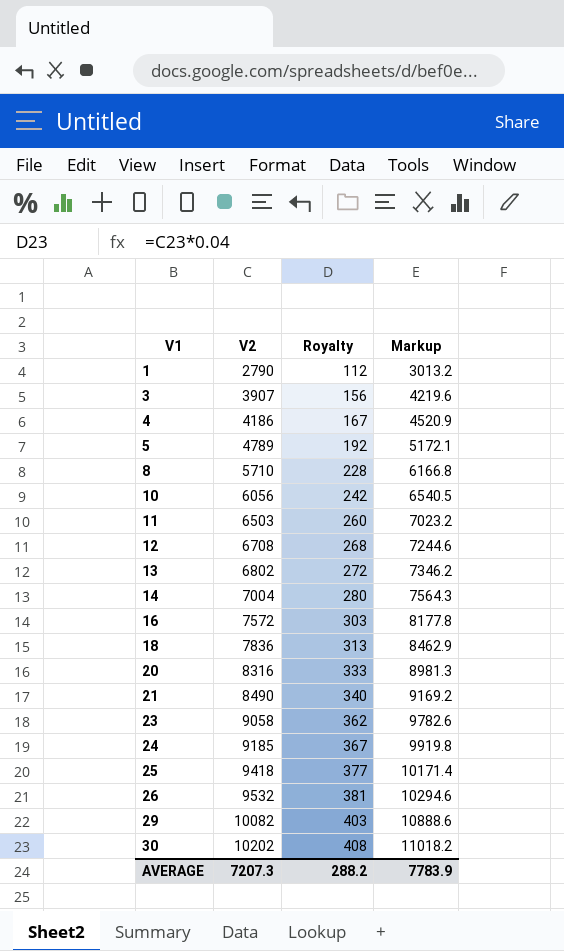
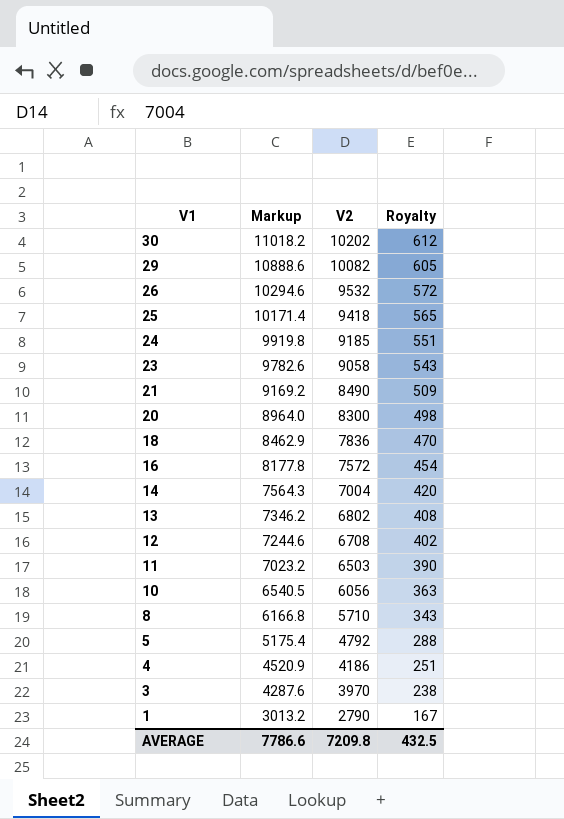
row order: V1 ascending -> V1 descending
column Markup | position: 4 -> 2
column Royalty | formula: [V2] * 0.04 -> [V2] * 0.06
20 | Markup: 8981.3 -> 8964.0
20 | V2: 8316 -> 8300
5 | Markup: 5172.1 -> 5175.4
5 | V2: 4789 -> 4792
3 | Markup: 4219.6 -> 4287.6
3 | V2: 3907 -> 3970
AVERAGE | Markup: 7783.9 -> 7786.6
AVERAGE | V2: 7207.3 -> 7209.8
AVERAGE | Royalty: 288.2 -> 432.5

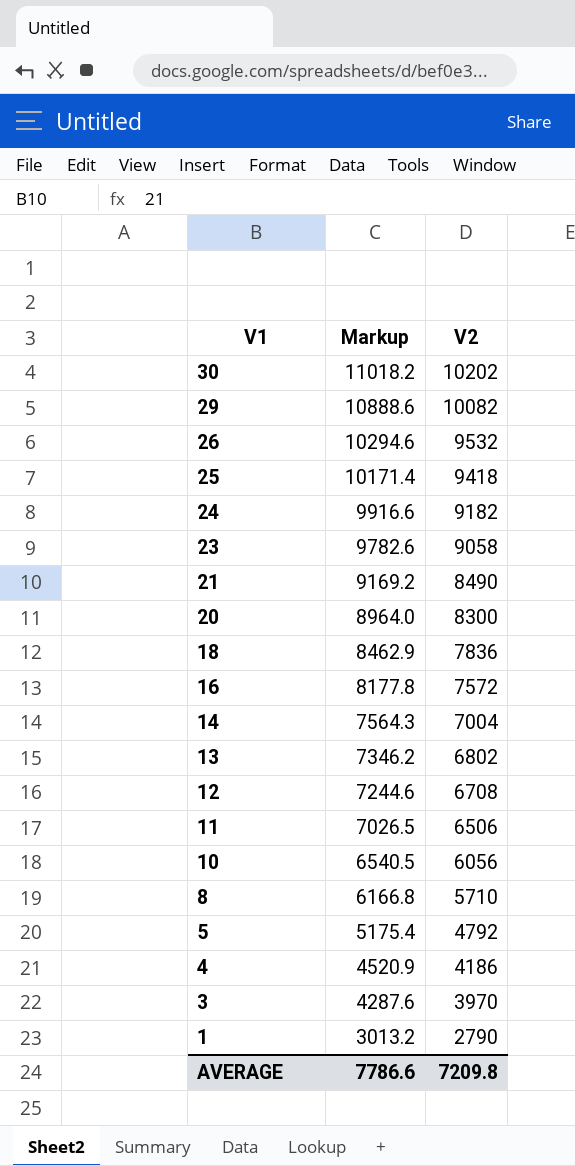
column Royalty | formula: [V2] * 0.06 -> none
24 | Markup: 9919.8 -> 9916.6
24 | V2: 9185 -> 9182
11 | Markup: 7023.2 -> 7026.5
11 | V2: 6503 -> 6506

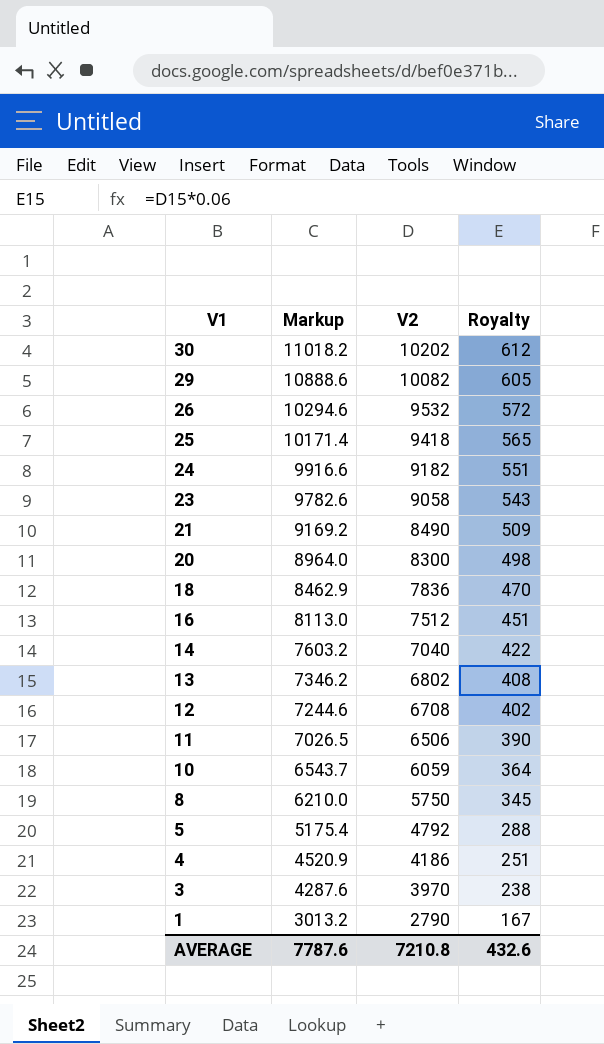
column Royalty | formula: none -> [V2] * 0.06
16 | Markup: 8177.8 -> 8113.0
16 | V2: 7572 -> 7512
14 | Markup: 7564.3 -> 7603.2
14 | V2: 7004 -> 7040
10 | Markup: 6540.5 -> 6543.7
10 | V2: 6056 -> 6059
8 | Markup: 6166.8 -> 6210.0
8 | V2: 5710 -> 5750
AVERAGE | Markup: 7786.6 -> 7787.6
AVERAGE | V2: 7209.8 -> 7210.8

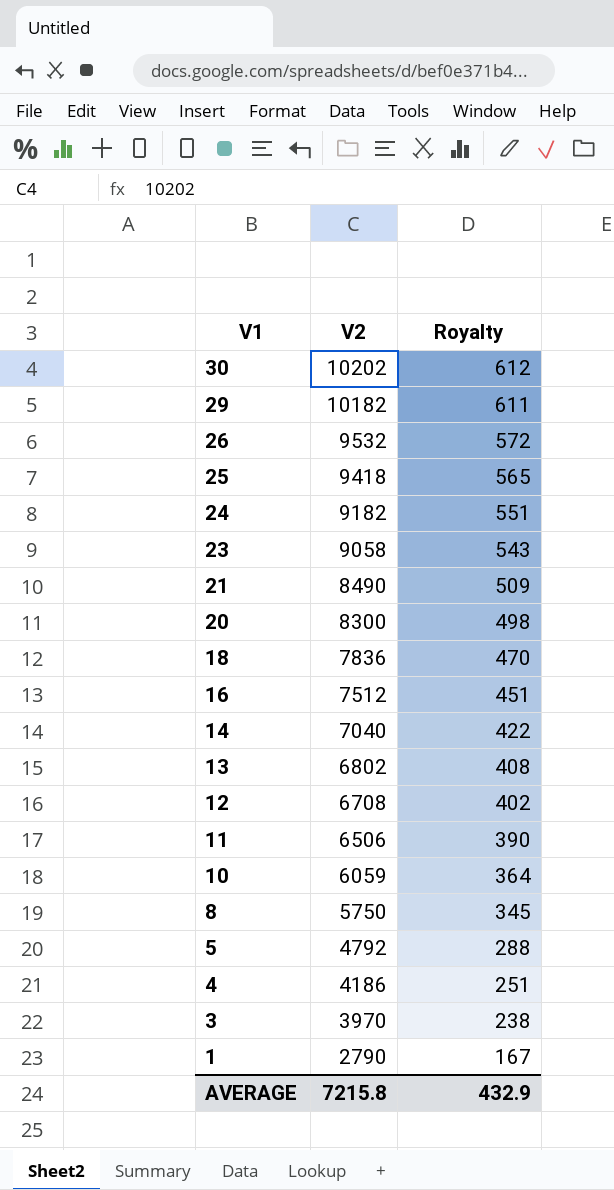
column Markup | formula: [V2] * 1.08 -> none
29 | V2: 10082 -> 10182
29 | Royalty: 605 -> 611
AVERAGE | V2: 7210.8 -> 7215.8
AVERAGE | Royalty: 432.6 -> 432.9

